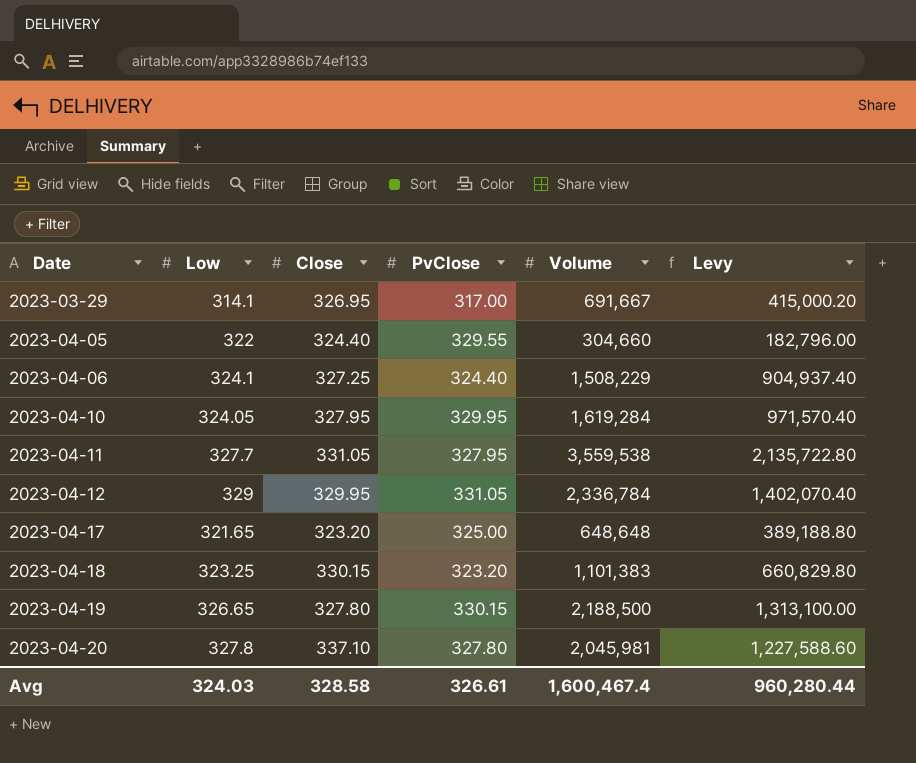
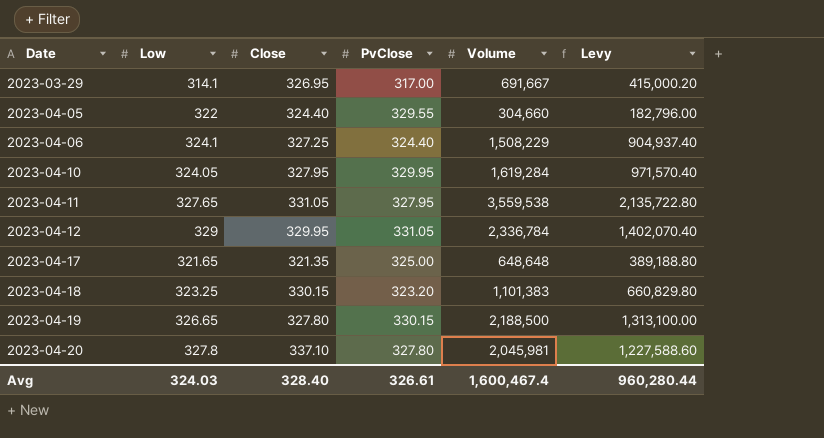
2023-04-11 | Low: 327.7 -> 327.65
2023-04-17 | Close: 323.20 -> 321.35
Avg | Close: 328.58 -> 328.40

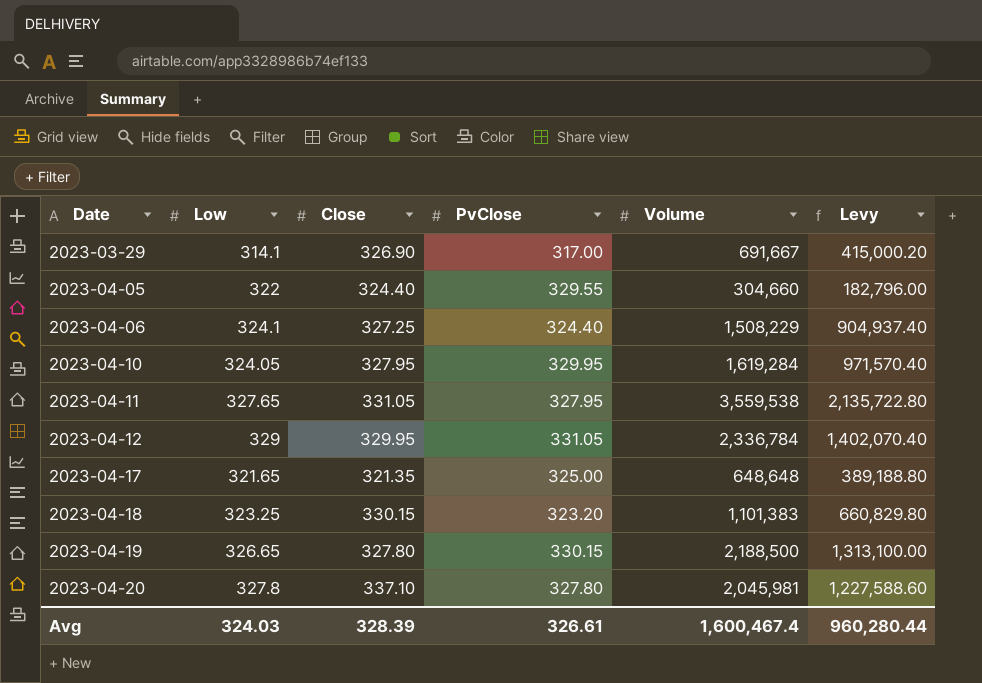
2023-03-29 | Close: 326.95 -> 326.90
Avg | Close: 328.40 -> 328.39

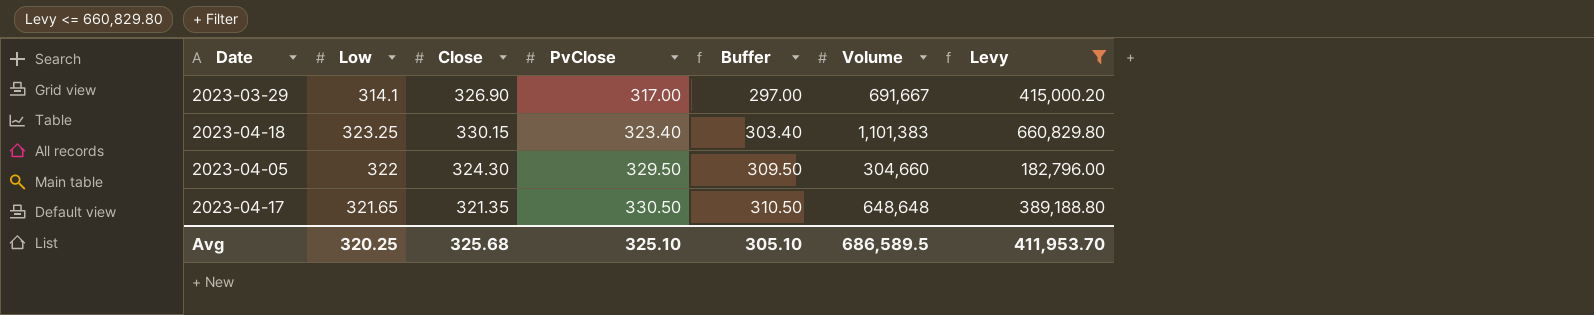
filter: none -> Levy <= 660,829.80
row order: Date ascending -> PvClose ascending
column Buffer | formula: none -> [PvClose] - 20
2023-04-18 | PvClose: 323.20 -> 323.40
2023-04-05 | Close: 324.40 -> 324.30
2023-04-05 | PvClose: 329.55 -> 329.50
2023-04-17 | PvClose: 325.00 -> 330.50
Avg | Low: 324.03 -> 320.25
Avg | Close: 328.39 -> 325.68
Avg | PvClose: 326.61 -> 325.10
Avg | Volume: 1,600,467.4 -> 686,589.5
Avg | Levy: 960,280.44 -> 411,953.70

